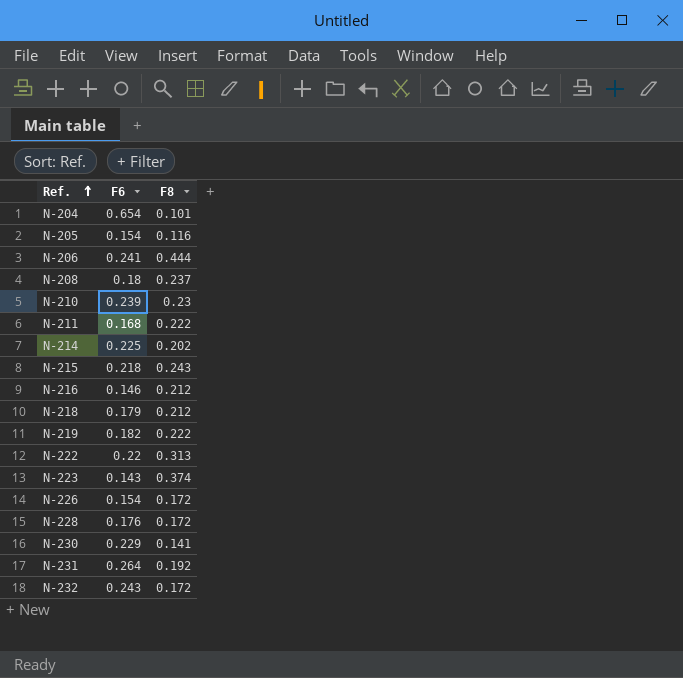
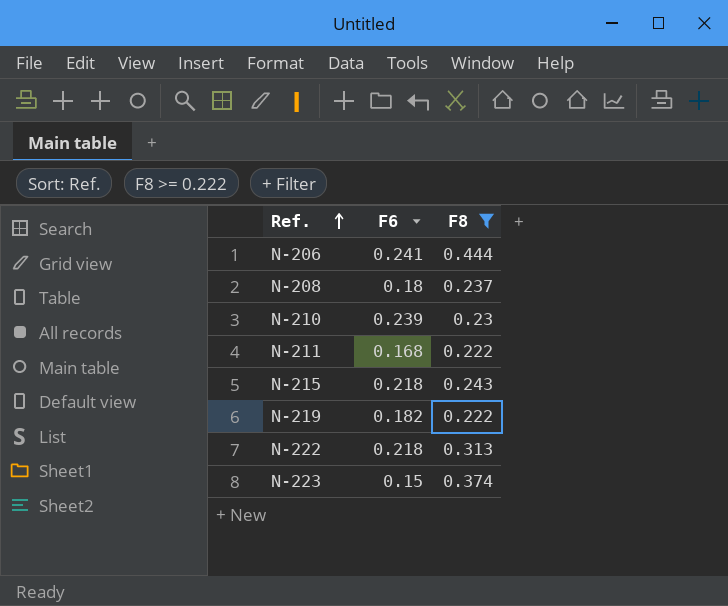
filter: none -> F8 >= 0.222
N-222 | F6: 0.22 -> 0.218
N-223 | F6: 0.143 -> 0.15

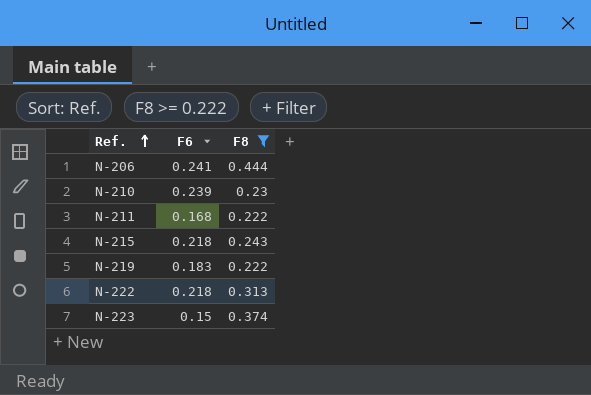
row N-208: 0.18 | 0.237 -> none
N-219 | F6: 0.182 -> 0.183

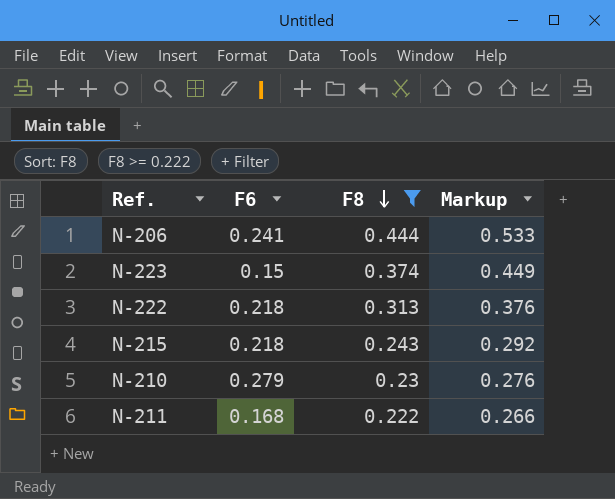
row order: Ref. ascending -> F8 descending
column Markup | formula: none -> [F8] * 1.2
row N-219: 0.183 | 0.222 -> none
N-210 | F6: 0.239 -> 0.279

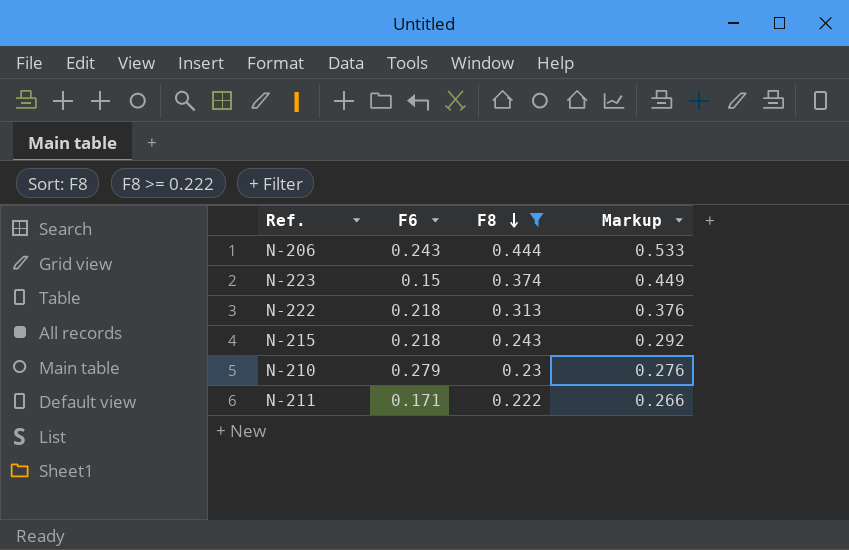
N-206 | F6: 0.241 -> 0.243
N-211 | F6: 0.168 -> 0.171

